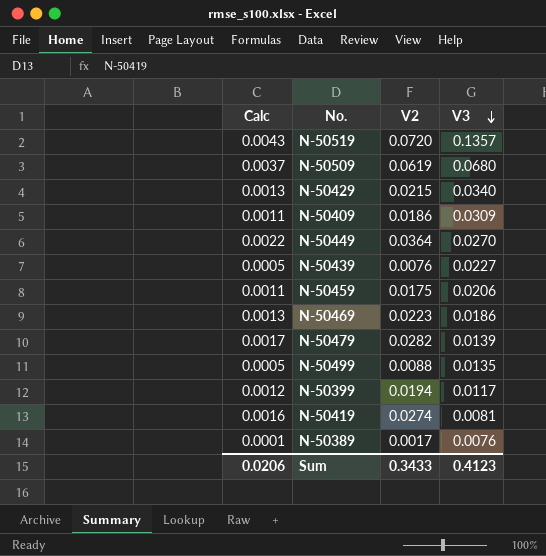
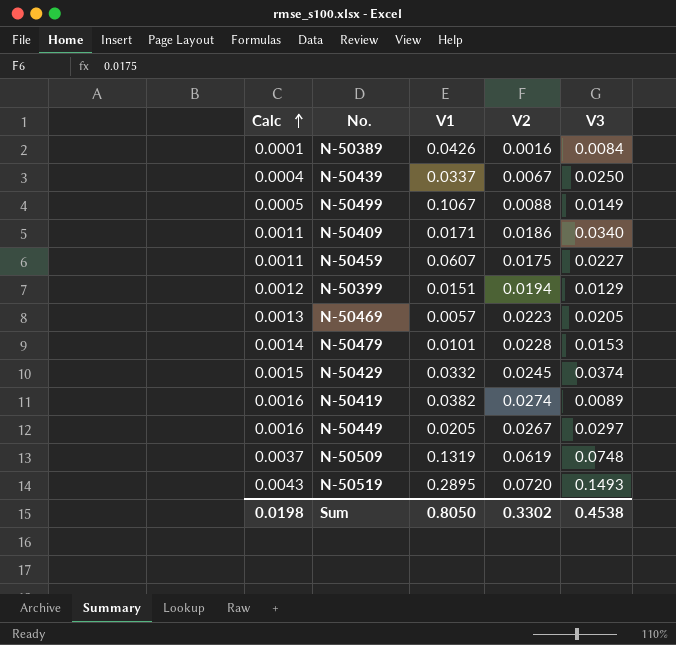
row order: V3 descending -> Calc ascending
column V1 | position: none -> 3
N-50389 | V2: 0.0017 -> 0.0016
N-50389 | V3: 0.0076 -> 0.0084
N-50439 | Calc: 0.0005 -> 0.0004
N-50439 | V2: 0.0076 -> 0.0067
N-50439 | V3: 0.0227 -> 0.0250
N-50499 | V3: 0.0135 -> 0.0149
N-50409 | V3: 0.0309 -> 0.0340
N-50459 | V3: 0.0206 -> 0.0227
N-50399 | V3: 0.0117 -> 0.0129
N-50469 | V3: 0.0186 -> 0.0205
N-50479 | Calc: 0.0017 -> 0.0014
N-50479 | V2: 0.0282 -> 0.0228
N-50479 | V3: 0.0139 -> 0.0153
N-50429 | Calc: 0.0013 -> 0.0015
N-50429 | V2: 0.0215 -> 0.0245
N-50429 | V3: 0.0340 -> 0.0374
N-50419 | V3: 0.0081 -> 0.0089
N-50449 | Calc: 0.0022 -> 0.0016
N-50449 | V2: 0.0364 -> 0.0267
N-50449 | V3: 0.0270 -> 0.0297
N-50509 | V3: 0.0680 -> 0.0748
N-50519 | V3: 0.1357 -> 0.1493
Sum | Calc: 0.0206 -> 0.0198
Sum | V2: 0.3433 -> 0.3302
Sum | V3: 0.4123 -> 0.4538

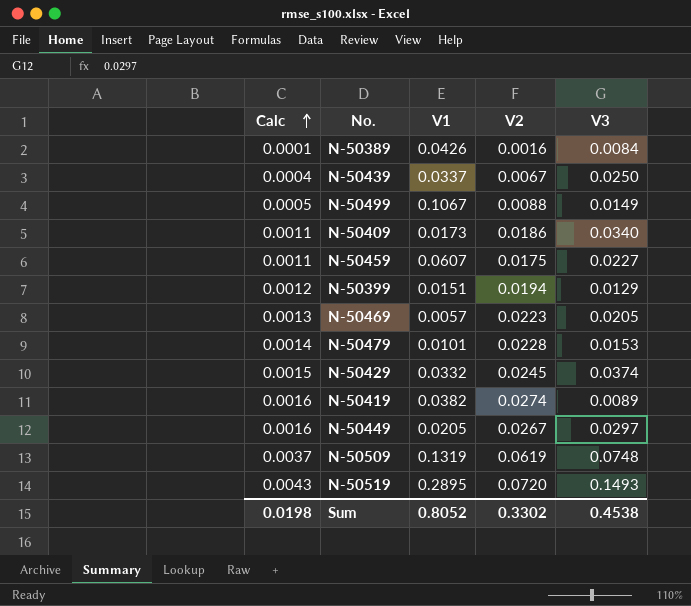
N-50409 | V1: 0.0171 -> 0.0173
Sum | V1: 0.8050 -> 0.8052

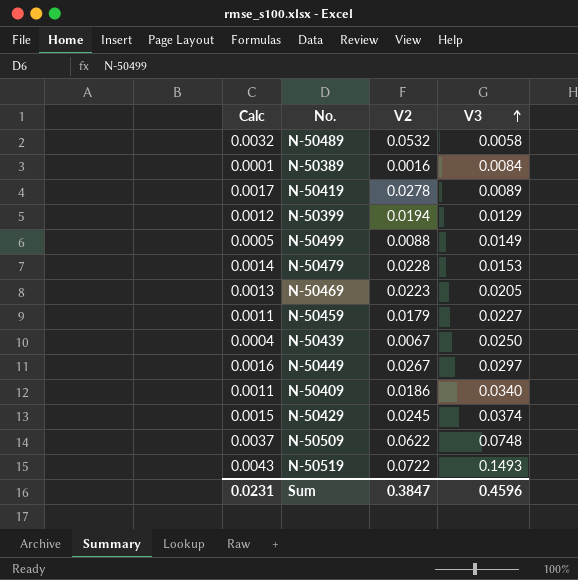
row order: Calc ascending -> V3 ascending
column V1 | position: 3 -> none
row N-50489: none -> 0.0032 | 0.0532 | 0.0058
N-50419 | Calc: 0.0016 -> 0.0017
N-50419 | V2: 0.0274 -> 0.0278
N-50459 | V2: 0.0175 -> 0.0179
N-50509 | V2: 0.0619 -> 0.0622
N-50519 | V2: 0.0720 -> 0.0722
Sum | Calc: 0.0198 -> 0.0231
Sum | V2: 0.3302 -> 0.3847
Sum | V3: 0.4538 -> 0.4596

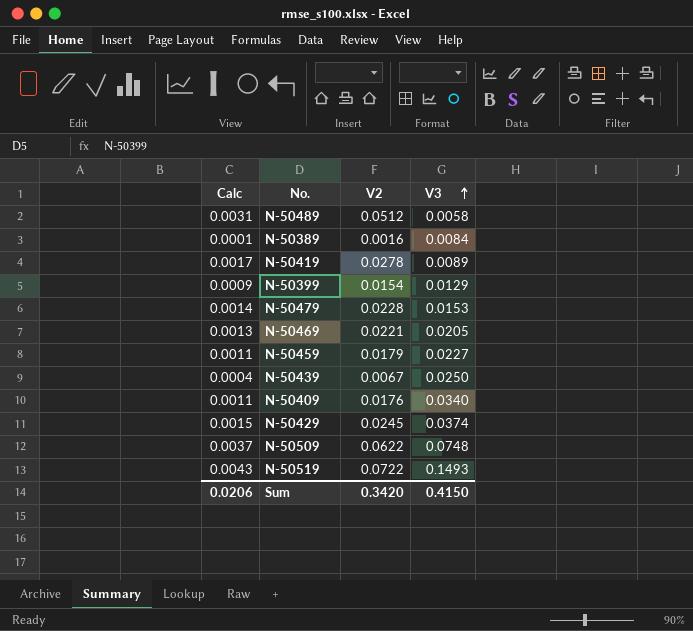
row N-50499: 0.0005 | 0.0088 | 0.0149 -> none
row N-50449: 0.0016 | 0.0267 | 0.0297 -> none
N-50489 | Calc: 0.0032 -> 0.0031
N-50489 | V2: 0.0532 -> 0.0512
N-50399 | Calc: 0.0012 -> 0.0009
N-50399 | V2: 0.0194 -> 0.0154
N-50469 | V2: 0.0223 -> 0.0221
N-50409 | V2: 0.0186 -> 0.0176
Sum | Calc: 0.0231 -> 0.0206
Sum | V2: 0.3847 -> 0.3420
Sum | V3: 0.4596 -> 0.4150

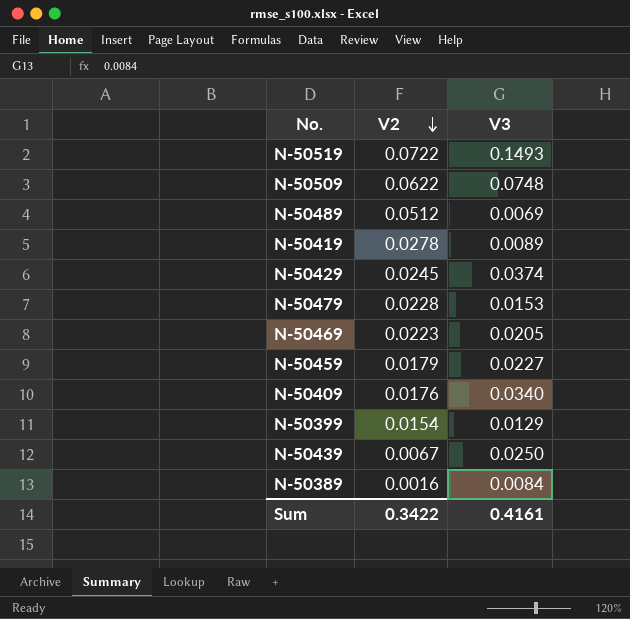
row order: V3 ascending -> V2 descending
column Calc | formula: [V2] * 0.06 -> none
N-50489 | V3: 0.0058 -> 0.0069
N-50469 | V2: 0.0221 -> 0.0223
Sum | V2: 0.3420 -> 0.3422
Sum | V3: 0.4150 -> 0.4161

